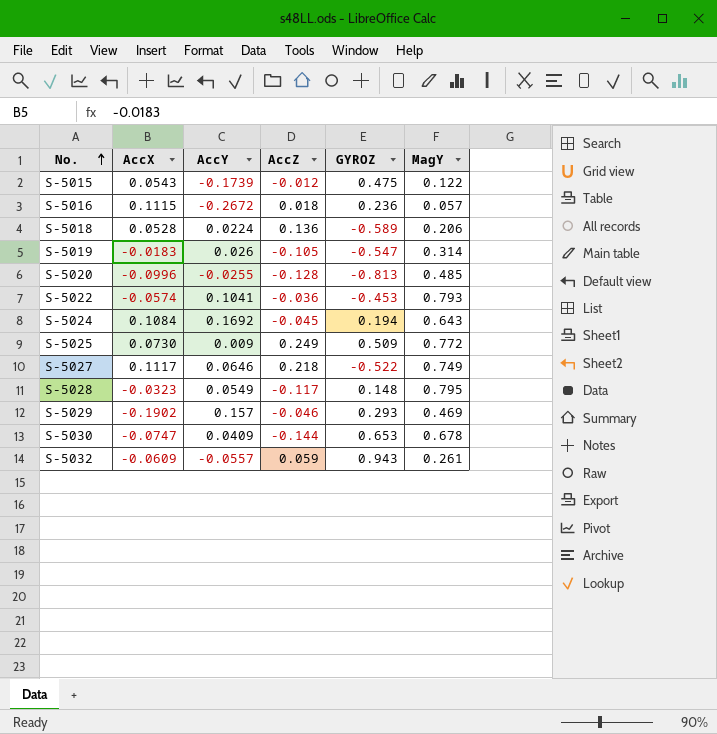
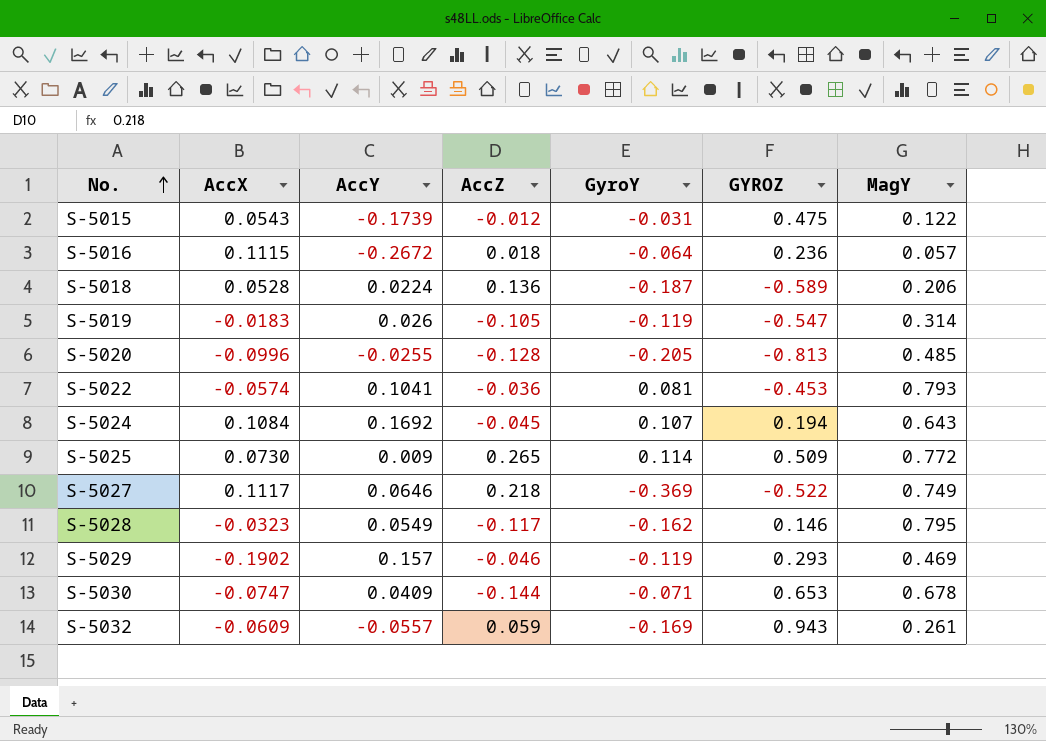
column GyroY | position: none -> 5
S-5025 | AccZ: 0.249 -> 0.265
S-5028 | GYROZ: 0.148 -> 0.146

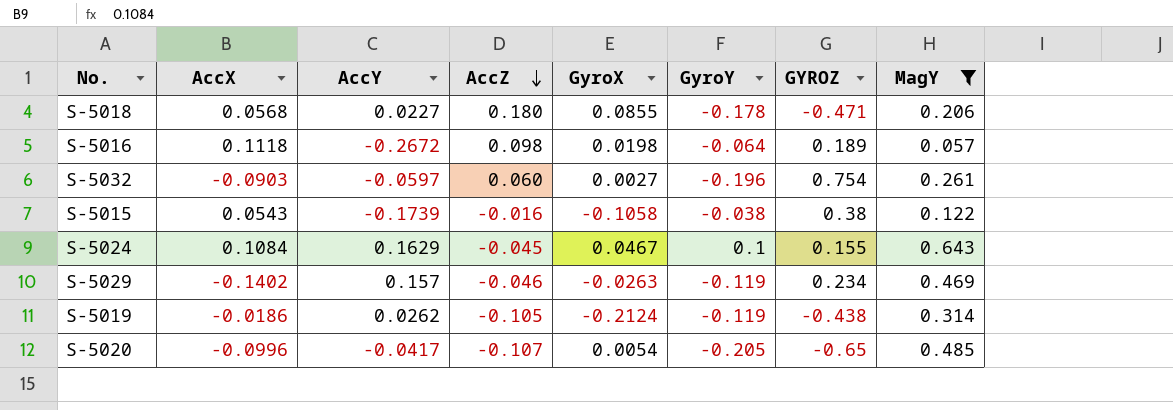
filter: none -> MagY <= 0.643
row order: No. ascending -> AccZ descending
column GyroX | position: none -> 5
S-5018 | AccX: 0.0528 -> 0.0568
S-5018 | AccY: 0.0224 -> 0.0227
S-5018 | AccZ: 0.136 -> 0.180
S-5018 | GyroY: -0.187 -> -0.178
S-5018 | GYROZ: -0.589 -> -0.471
S-5016 | AccX: 0.1115 -> 0.1118
S-5016 | AccZ: 0.018 -> 0.098
S-5016 | GYROZ: 0.236 -> 0.189
S-5032 | AccX: -0.0609 -> -0.0903
S-5032 | AccY: -0.0557 -> -0.0597
S-5032 | AccZ: 0.059 -> 0.060
S-5032 | GyroY: -0.169 -> -0.196
S-5032 | GYROZ: 0.943 -> 0.754
S-5015 | AccZ: -0.012 -> -0.016
S-5015 | GyroY: -0.031 -> -0.038
S-5015 | GYROZ: 0.475 -> 0.38
S-5024 | AccY: 0.1692 -> 0.1629
S-5024 | GyroY: 0.107 -> 0.1
S-5024 | GYROZ: 0.194 -> 0.155
S-5029 | AccX: -0.1902 -> -0.1402
S-5029 | GYROZ: 0.293 -> 0.234
S-5019 | AccX: -0.0183 -> -0.0186
S-5019 | AccY: 0.026 -> 0.0262
S-5019 | GYROZ: -0.547 -> -0.438
S-5020 | AccY: -0.0255 -> -0.0417
S-5020 | AccZ: -0.128 -> -0.107
S-5020 | GYROZ: -0.813 -> -0.65

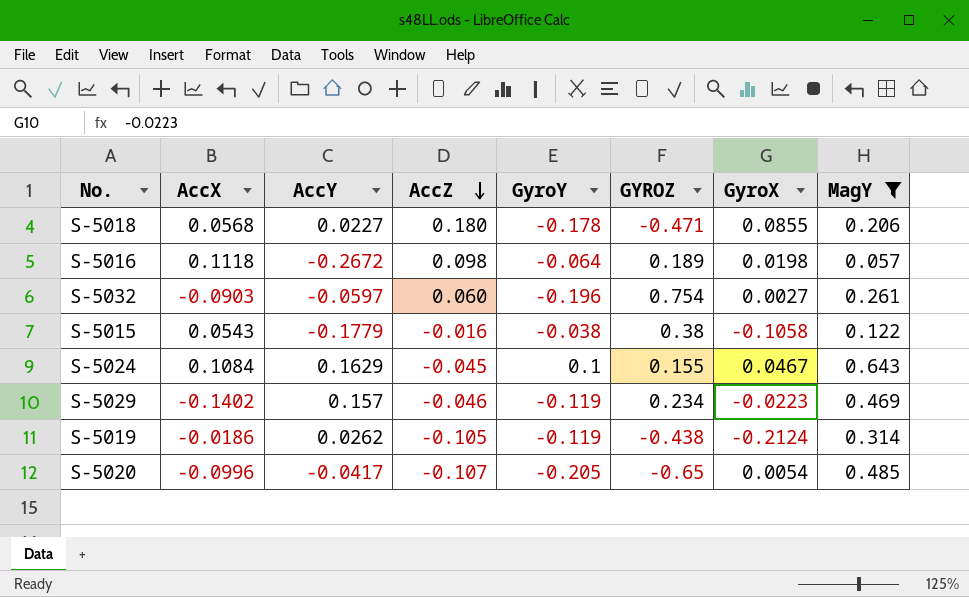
column GyroX | position: 5 -> 7
S-5015 | AccY: -0.1739 -> -0.1779
S-5029 | GyroX: -0.0263 -> -0.0223

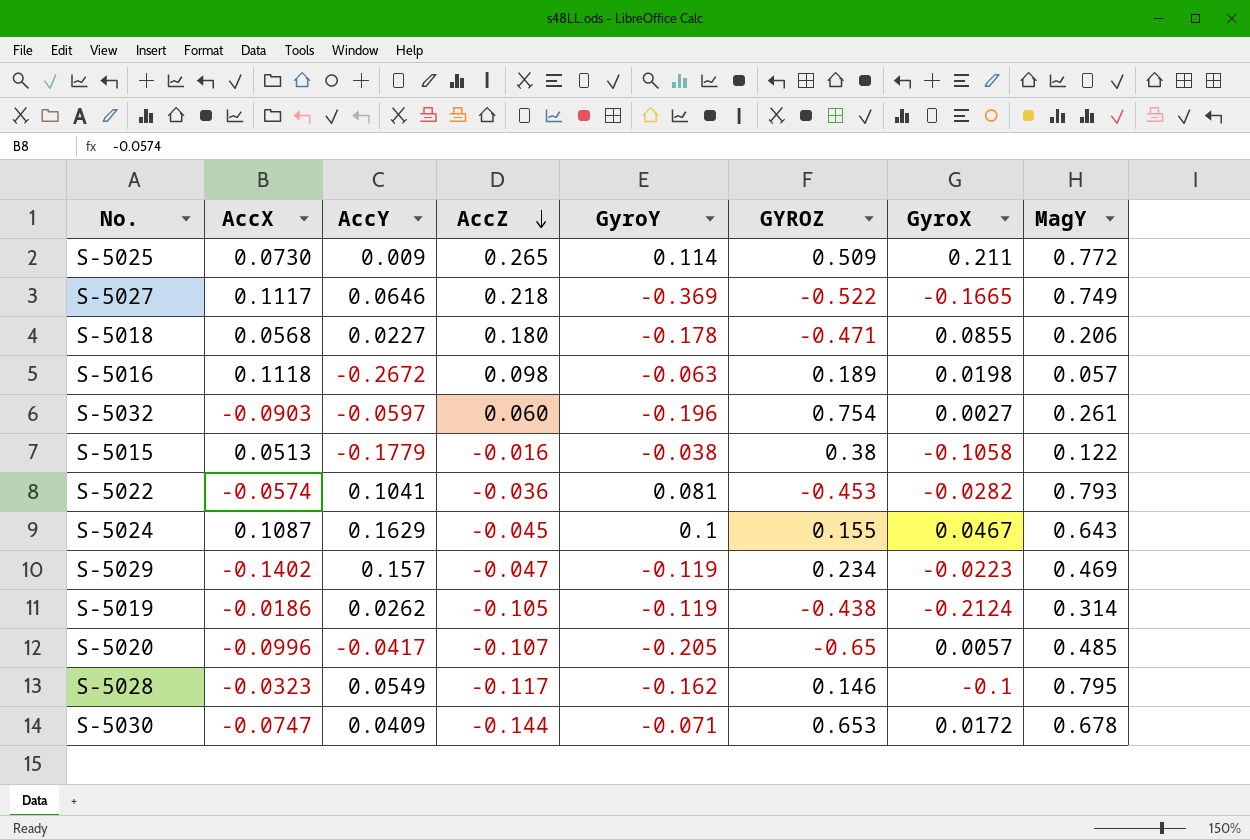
filter: MagY <= 0.643 -> none
S-5016 | GyroY: -0.064 -> -0.063
S-5015 | AccX: 0.0543 -> 0.0513
S-5024 | AccX: 0.1084 -> 0.1087
S-5029 | AccZ: -0.046 -> -0.047
S-5020 | GyroX: 0.0054 -> 0.0057

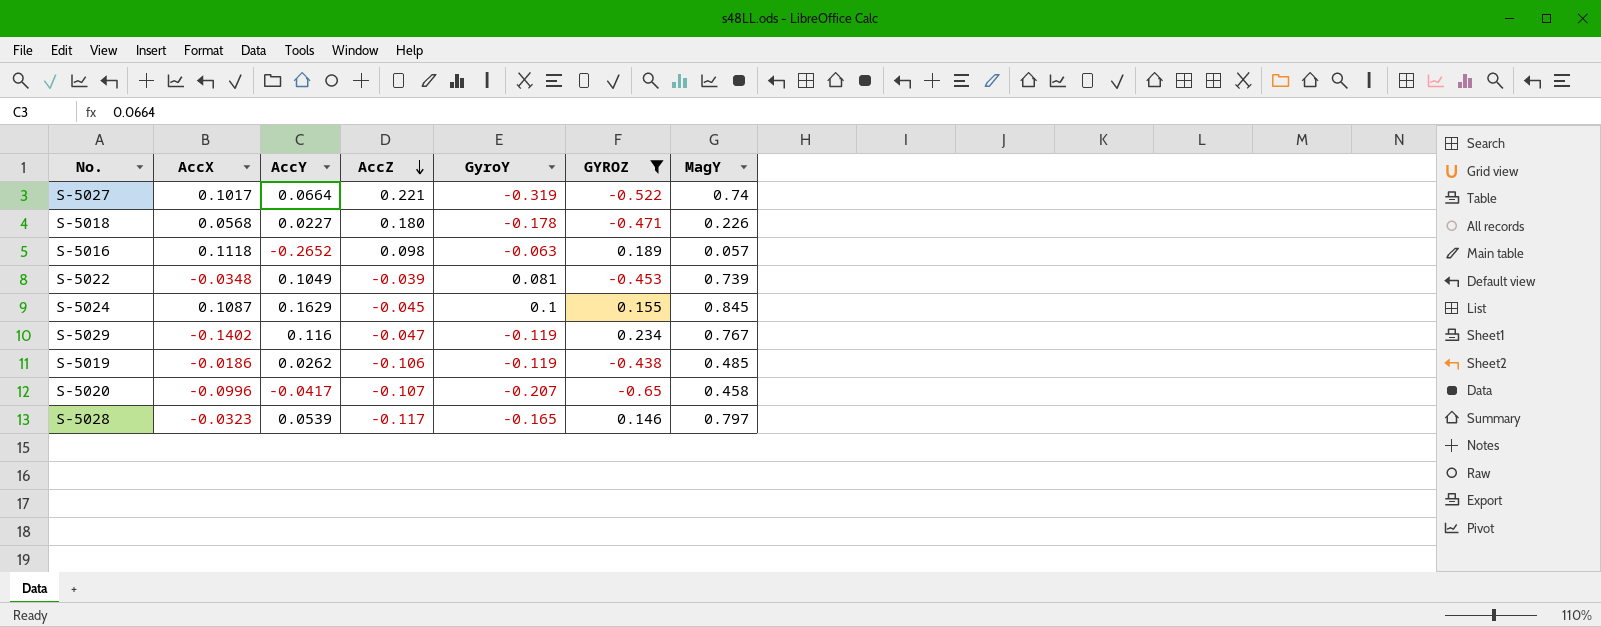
filter: none -> GYROZ <= 0.234
column GyroX | position: 7 -> none
S-5027 | AccX: 0.1117 -> 0.1017
S-5027 | AccY: 0.0646 -> 0.0664
S-5027 | AccZ: 0.218 -> 0.221
S-5027 | GyroY: -0.369 -> -0.319
S-5027 | MagY: 0.749 -> 0.74
S-5018 | MagY: 0.206 -> 0.226
S-5016 | AccY: -0.2672 -> -0.2652
S-5022 | AccX: -0.0574 -> -0.0348
S-5022 | AccY: 0.1041 -> 0.1049
S-5022 | AccZ: -0.036 -> -0.039
S-5022 | MagY: 0.793 -> 0.739
S-5024 | MagY: 0.643 -> 0.845
S-5029 | AccY: 0.157 -> 0.116
S-5029 | MagY: 0.469 -> 0.767
S-5019 | AccZ: -0.105 -> -0.106
S-5019 | MagY: 0.314 -> 0.485
S-5020 | GyroY: -0.205 -> -0.207
S-5020 | MagY: 0.485 -> 0.458
S-5028 | AccY: 0.0549 -> 0.0539
S-5028 | GyroY: -0.162 -> -0.165
S-5028 | MagY: 0.795 -> 0.797

